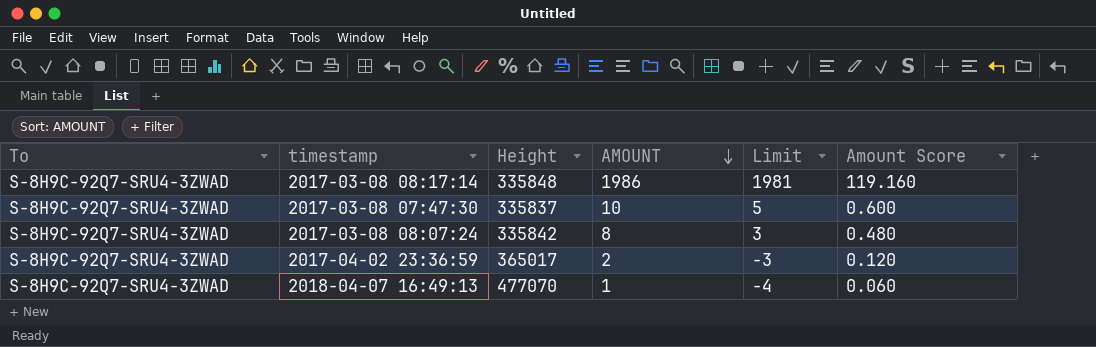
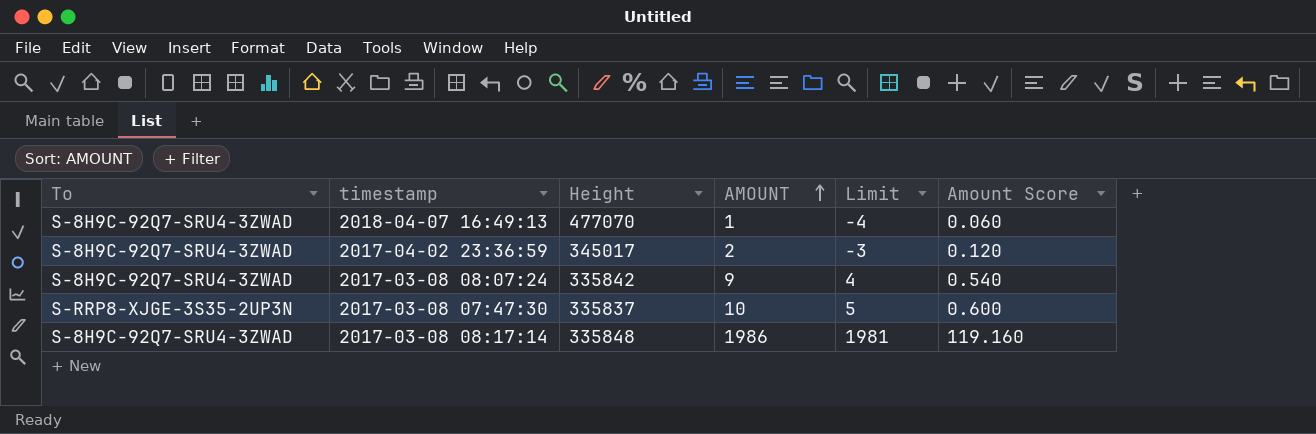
row order: AMOUNT descending -> AMOUNT ascending
2017-04-02 23:36:59 | Height: 365017 -> 345017
2017-03-08 08:07:24 | AMOUNT: 8 -> 9
2017-03-08 08:07:24 | Limit: 3 -> 4
2017-03-08 08:07:24 | Amount Score: 0.480 -> 0.540
2017-03-08 07:47:30 | To: S-8H9C-92Q7-SRU4-3ZWAD -> S-RRP8-XJGE-3S35-2UP3N

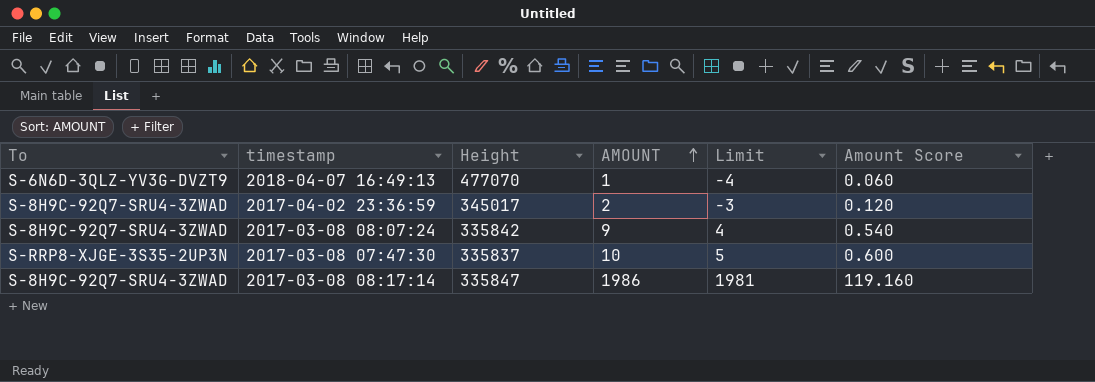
2018-04-07 16:49:13 | To: S-8H9C-92Q7-SRU4-3ZWAD -> S-6N6D-3QLZ-YV3G-DVZT9
2017-03-08 08:17:14 | Height: 335848 -> 335847

